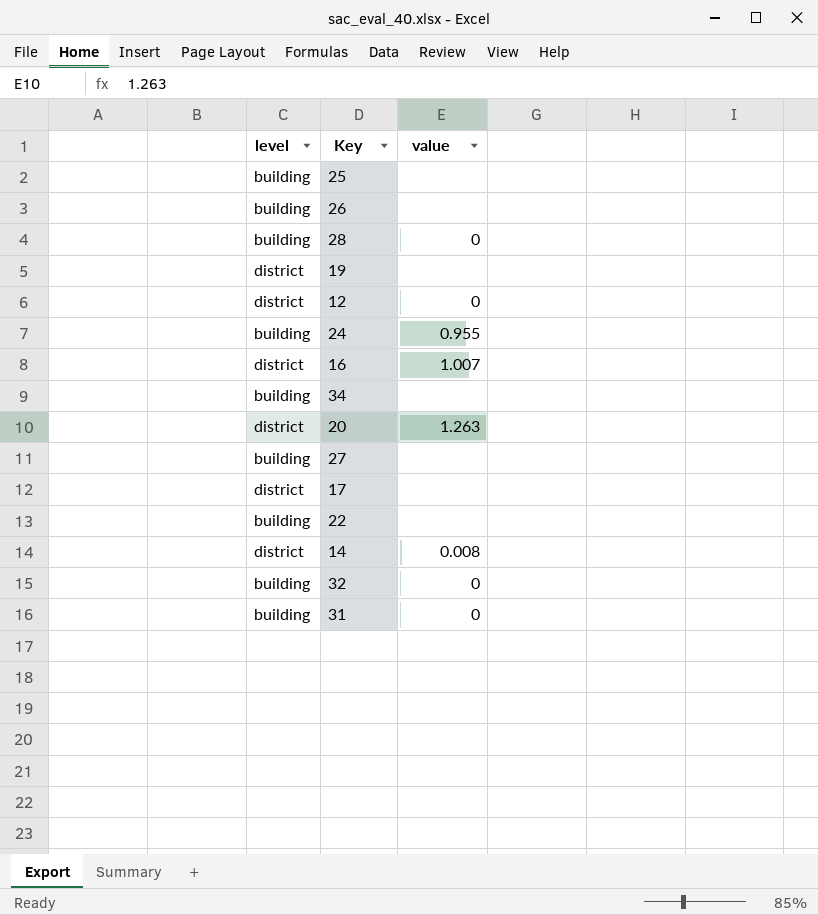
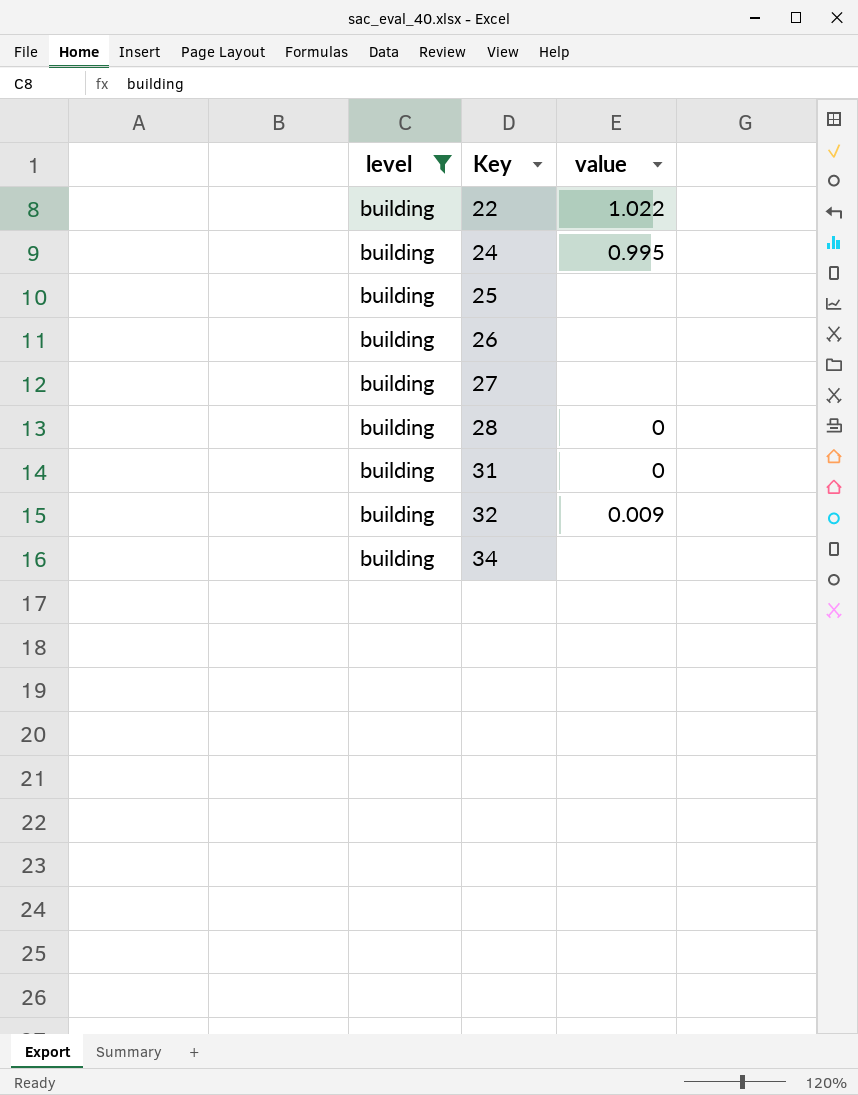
filter: none -> level = building
row order: none -> Key ascending
22 | value: none -> 1.022
24 | value: 0.955 -> 0.995
32 | value: 0 -> 0.009

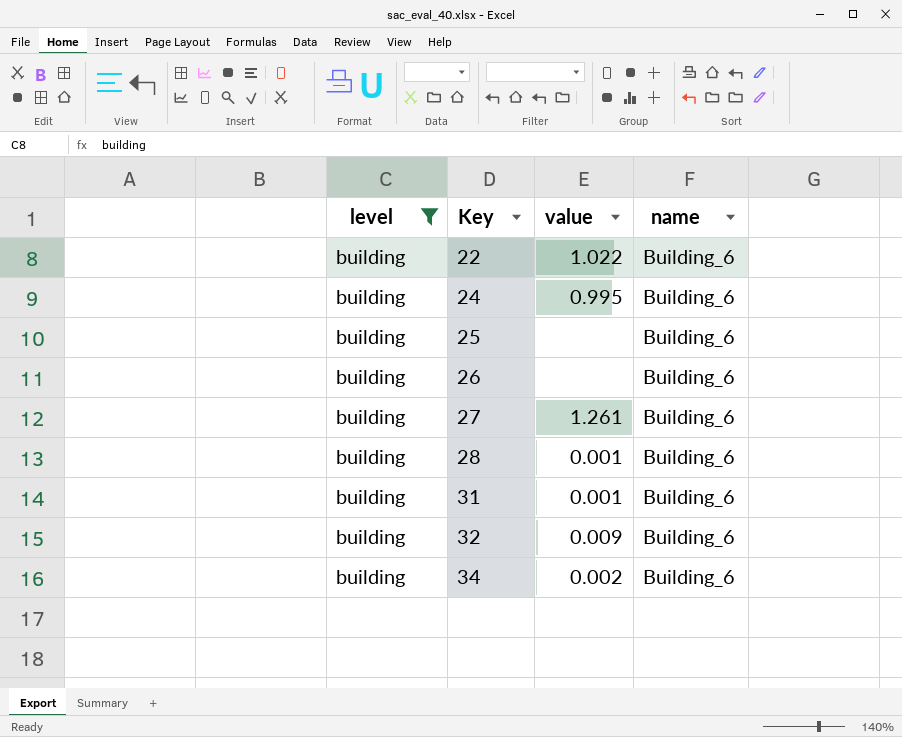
column name | position: none -> 4
27 | value: none -> 1.261
28 | value: 0 -> 0.001
31 | value: 0 -> 0.001
34 | value: none -> 0.002

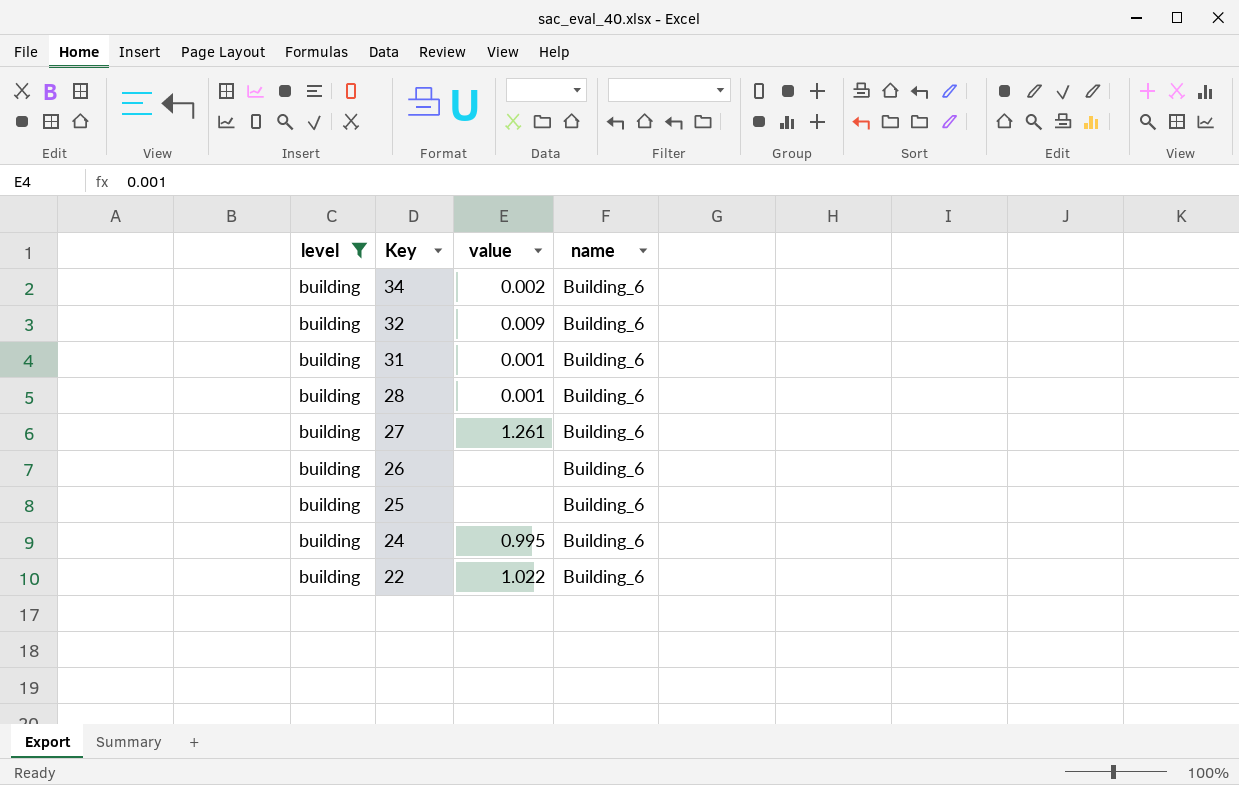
row order: Key ascending -> Key descending

